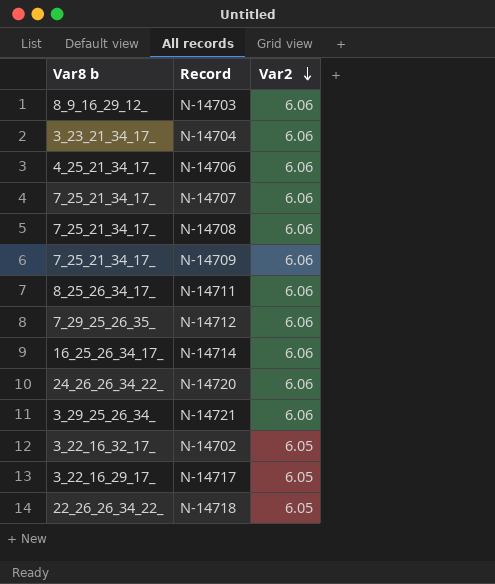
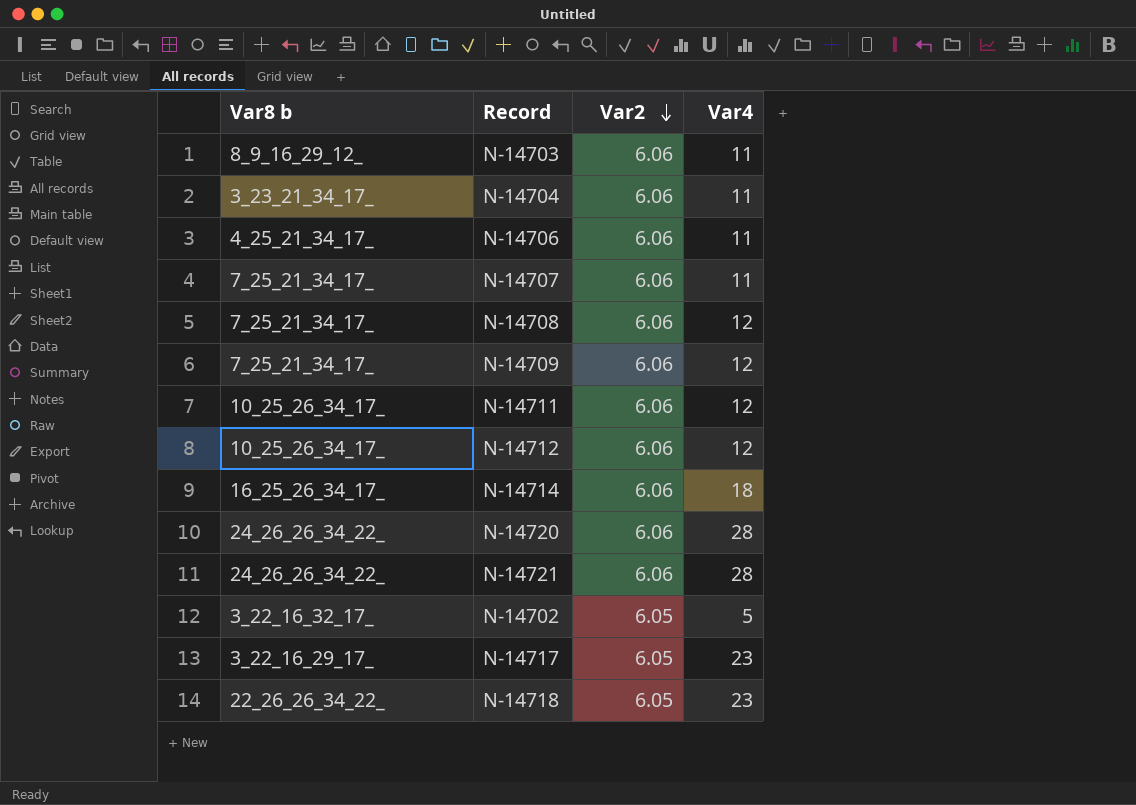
column Var4 | position: none -> 4
N-14711 | Var8 b: 8_25_26_34_17_ -> 10_25_26_34_17_
N-14712 | Var8 b: 7_29_25_26_35_ -> 10_25_26_34_17_
N-14721 | Var8 b: 3_29_25_26_34_ -> 24_26_26_34_22_

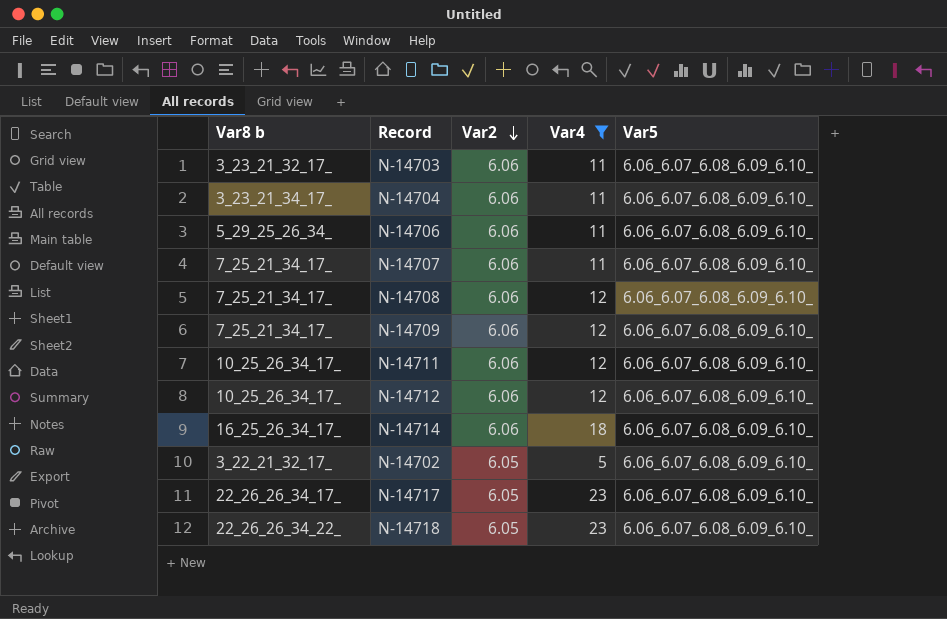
filter: none -> Var4 != 28
column Var5 | position: none -> 5
N-14703 | Var8 b: 8_9_16_29_12_ -> 3_23_21_32_17_
N-14706 | Var8 b: 4_25_21_34_17_ -> 5_29_25_26_34_
N-14702 | Var8 b: 3_22_16_32_17_ -> 3_22_21_32_17_
N-14717 | Var8 b: 3_22_16_29_17_ -> 22_26_26_34_17_

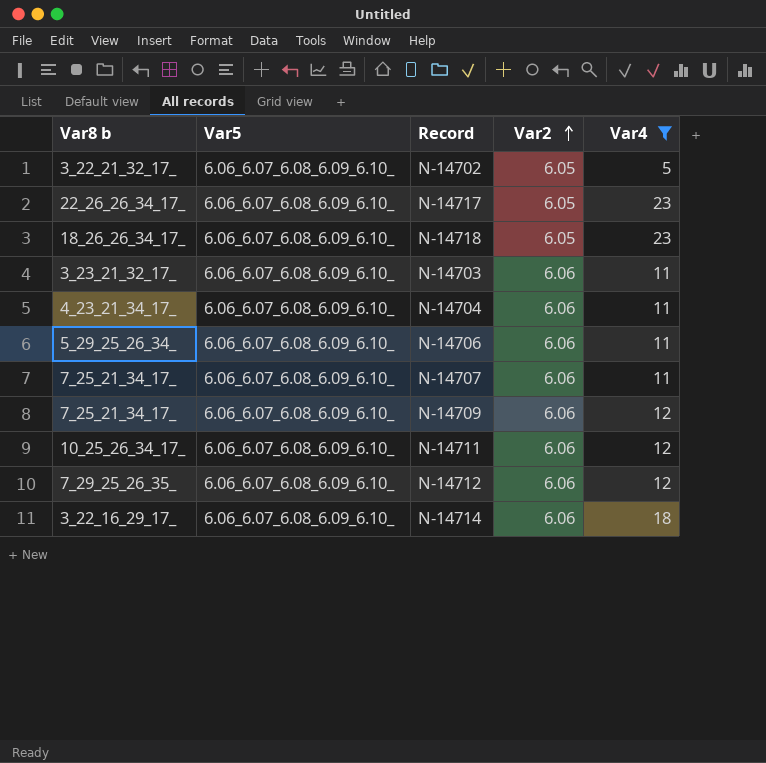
row order: Var2 descending -> Var2 ascending
column Var5 | position: 5 -> 2
row N-14708: 7_25_21_34_17_ | 6.06 | 12 | 6.06_6.07_6.08_6.09_6.10_ -> none
N-14718 | Var8 b: 22_26_26_34_22_ -> 18_26_26_34_17_
N-14704 | Var8 b: 3_23_21_34_17_ -> 4_23_21_34_17_
N-14712 | Var8 b: 10_25_26_34_17_ -> 7_29_25_26_35_
N-14714 | Var8 b: 16_25_26_34_17_ -> 3_22_16_29_17_

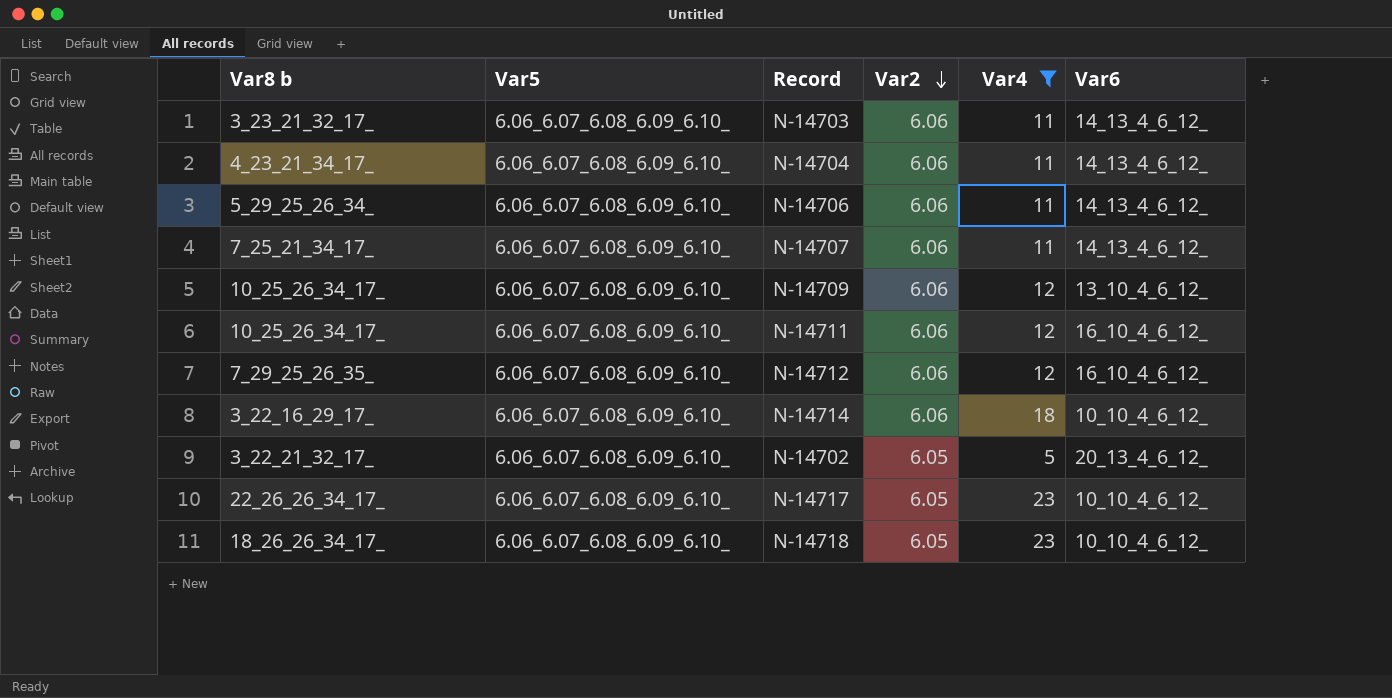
row order: Var2 ascending -> Var2 descending
column Var6 | position: none -> 6
N-14709 | Var8 b: 7_25_21_34_17_ -> 10_25_26_34_17_

